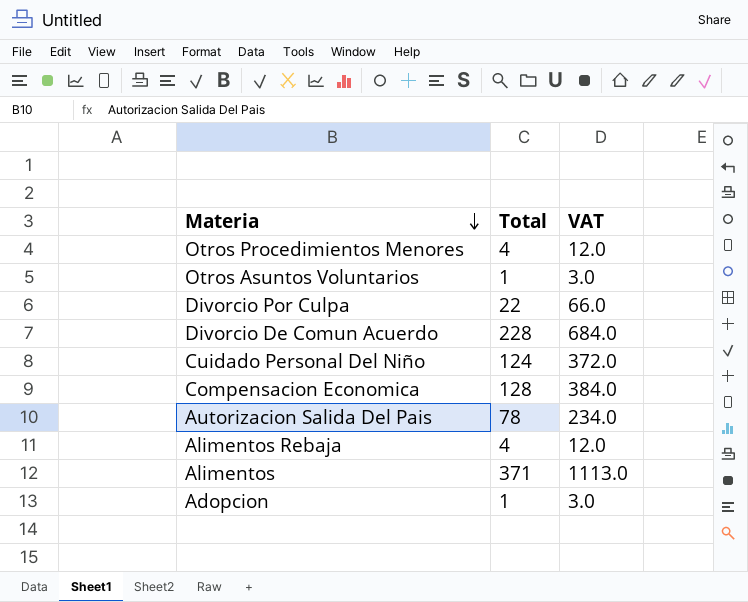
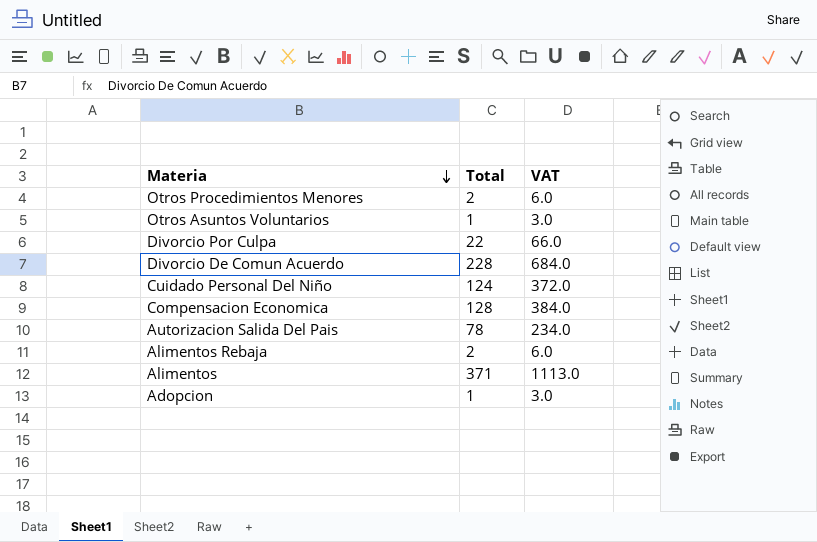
Otros Procedimientos Menores | Total: 4 -> 2
Otros Procedimientos Menores | VAT: 12.0 -> 6.0
Alimentos Rebaja | Total: 4 -> 2
Alimentos Rebaja | VAT: 12.0 -> 6.0

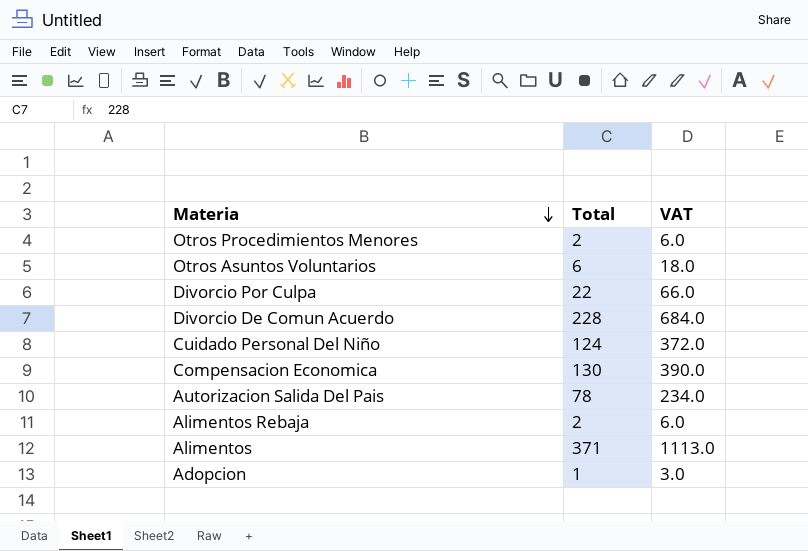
Otros Asuntos Voluntarios | Total: 1 -> 6
Otros Asuntos Voluntarios | VAT: 3.0 -> 18.0
Compensacion Economica | Total: 128 -> 130
Compensacion Economica | VAT: 384.0 -> 390.0

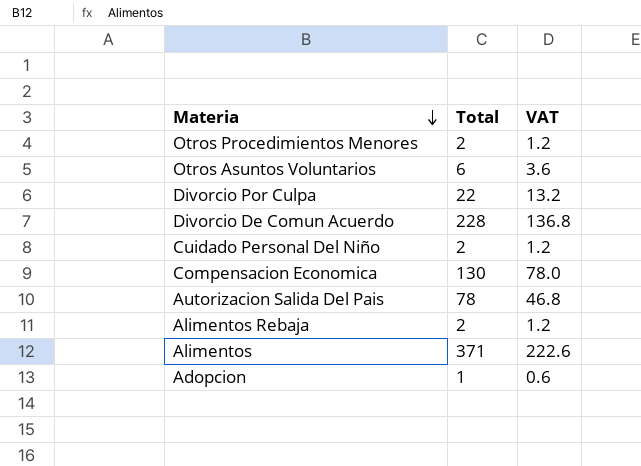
column VAT | formula: [Total] * 3 -> [Total] * 0.6
Cuidado Personal Del Niño | Total: 124 -> 2

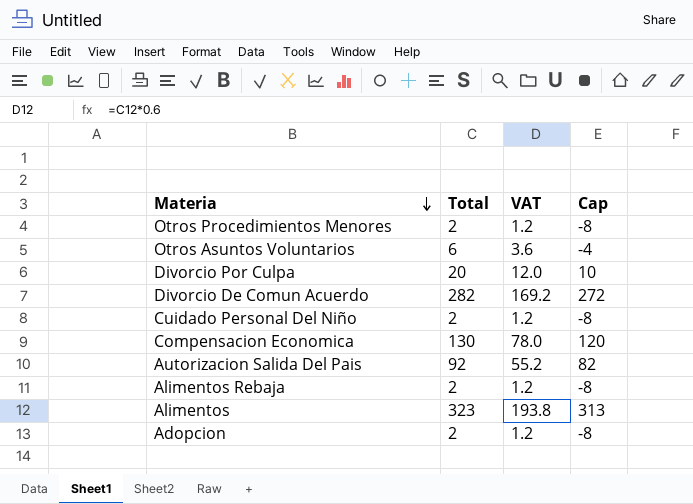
column Cap | formula: none -> [Total] - 10
Divorcio Por Culpa | Total: 22 -> 20
Divorcio Por Culpa | VAT: 13.2 -> 12.0
Divorcio De Comun Acuerdo | Total: 228 -> 282
Divorcio De Comun Acuerdo | VAT: 136.8 -> 169.2
Autorizacion Salida Del Pais | Total: 78 -> 92
Autorizacion Salida Del Pais | VAT: 46.8 -> 55.2
Alimentos | Total: 371 -> 323
Alimentos | VAT: 222.6 -> 193.8
Adopcion | Total: 1 -> 2
Adopcion | VAT: 0.6 -> 1.2

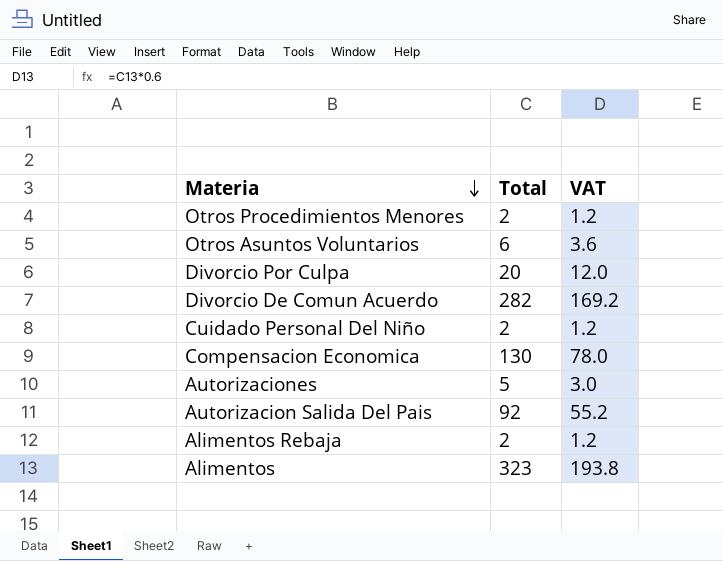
column Cap | formula: [Total] - 10 -> none
row Adopcion: 2 | 1.2 | -8 -> none
row Autorizaciones: none -> 5 | 3.0

